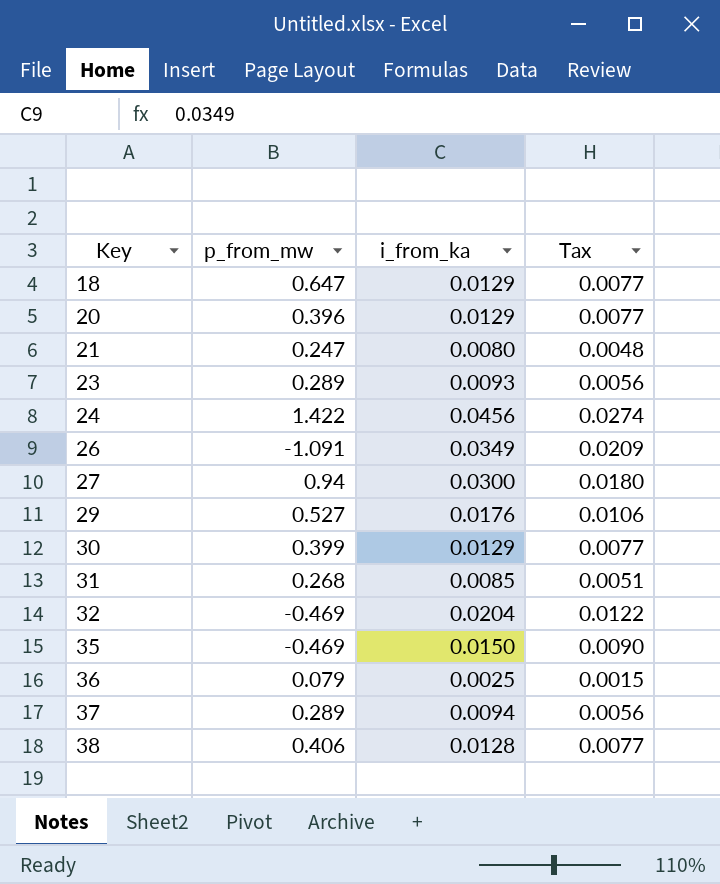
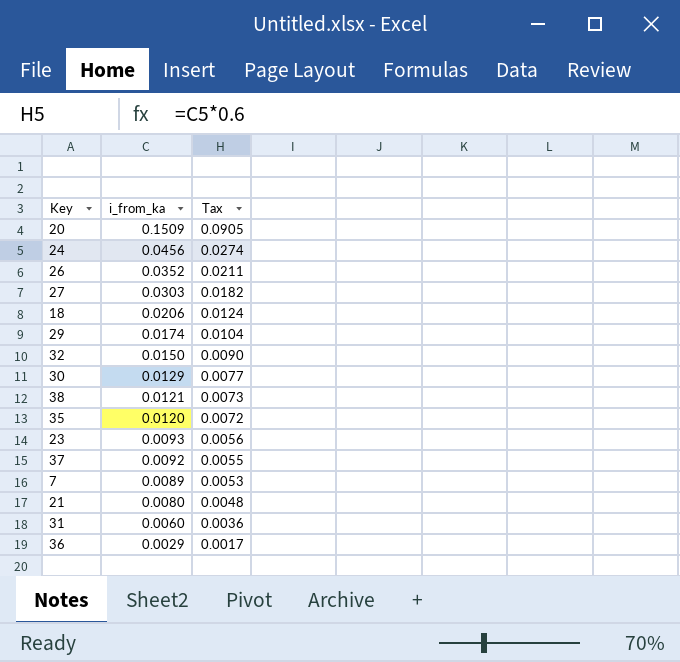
row order: Key ascending -> i_from_ka descending
column p_from_mw | position: 2 -> none
20 | i_from_ka: 0.0129 -> 0.1509
20 | Tax: 0.0077 -> 0.0905
26 | i_from_ka: 0.0349 -> 0.0352
26 | Tax: 0.0209 -> 0.0211
27 | i_from_ka: 0.0300 -> 0.0303
27 | Tax: 0.0180 -> 0.0182
18 | i_from_ka: 0.0129 -> 0.0206
18 | Tax: 0.0077 -> 0.0124
29 | i_from_ka: 0.0176 -> 0.0174
29 | Tax: 0.0106 -> 0.0104
32 | i_from_ka: 0.0204 -> 0.0150
32 | Tax: 0.0122 -> 0.0090
38 | i_from_ka: 0.0128 -> 0.0121
38 | Tax: 0.0077 -> 0.0073
35 | i_from_ka: 0.0150 -> 0.0120
35 | Tax: 0.0090 -> 0.0072
37 | i_from_ka: 0.0094 -> 0.0092
37 | Tax: 0.0056 -> 0.0055
row 7: none -> 0.0089 | 0.0053
31 | i_from_ka: 0.0085 -> 0.0060
31 | Tax: 0.0051 -> 0.0036
36 | i_from_ka: 0.0025 -> 0.0029
36 | Tax: 0.0015 -> 0.0017

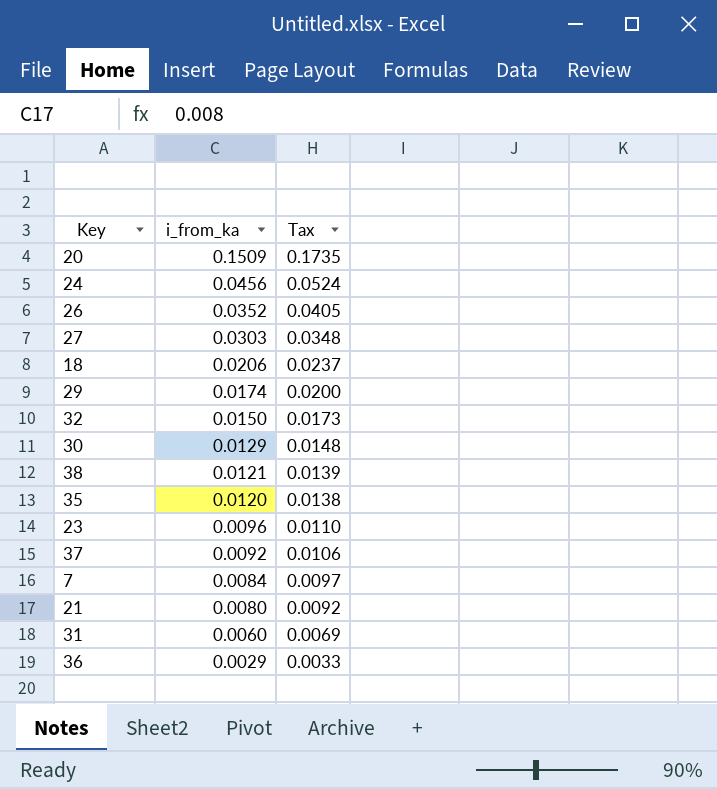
column Tax | formula: [i_from_ka] * 0.6 -> [i_from_ka] * 1.15
23 | i_from_ka: 0.0093 -> 0.0096
7 | i_from_ka: 0.0089 -> 0.0084

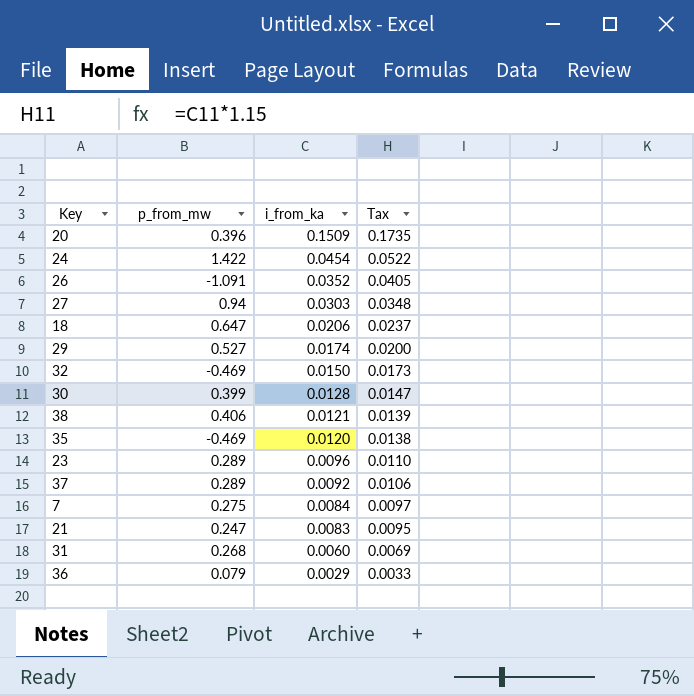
column p_from_mw | position: none -> 2
24 | i_from_ka: 0.0456 -> 0.0454
24 | Tax: 0.0524 -> 0.0522
30 | i_from_ka: 0.0129 -> 0.0128
30 | Tax: 0.0148 -> 0.0147
21 | i_from_ka: 0.0080 -> 0.0083
21 | Tax: 0.0092 -> 0.0095

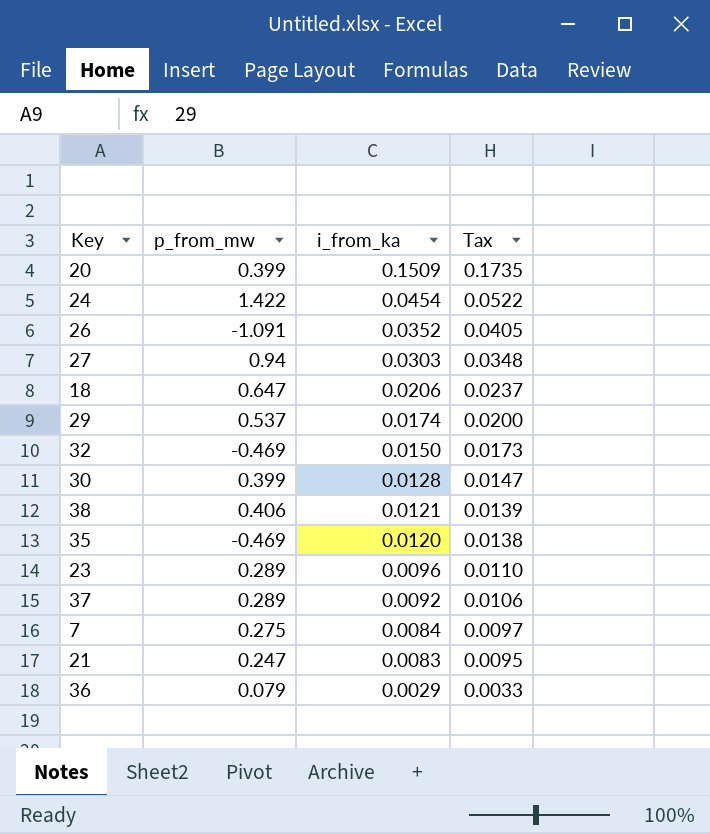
row 31: 0.268 | 0.0060 | 0.0069 -> none
20 | p_from_mw: 0.396 -> 0.399
29 | p_from_mw: 0.527 -> 0.537

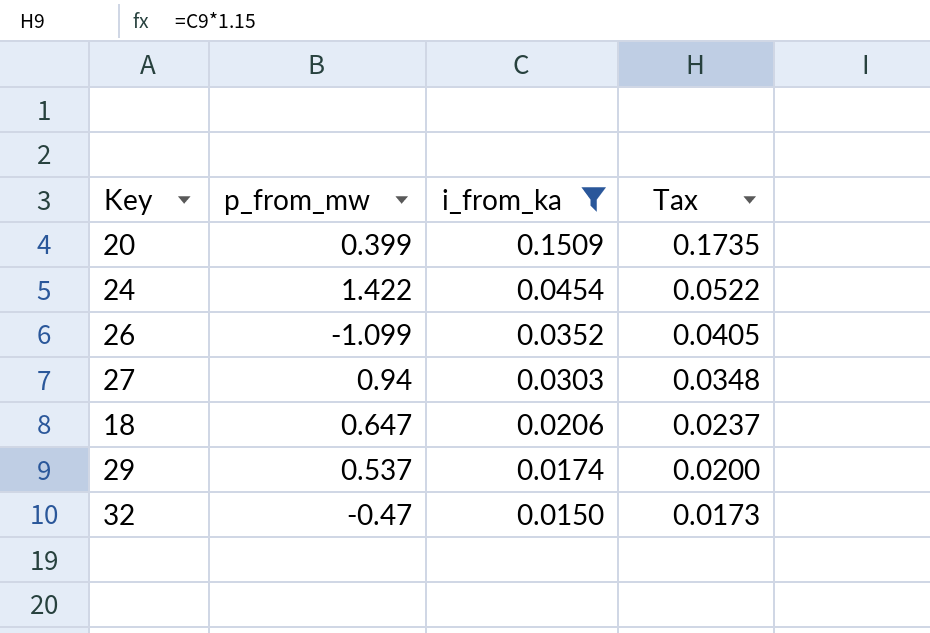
filter: none -> i_from_ka >= 0.0150
26 | p_from_mw: -1.091 -> -1.099
32 | p_from_mw: -0.469 -> -0.47

